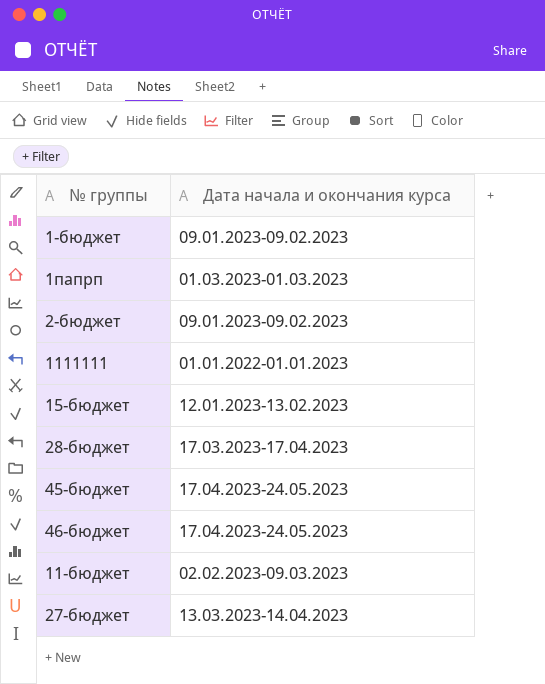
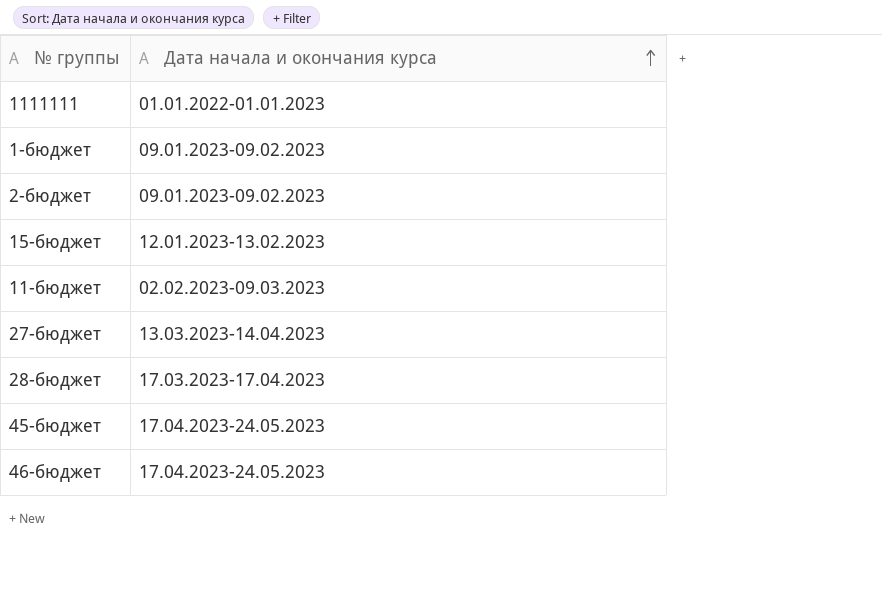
row order: none -> Дата начала и окончания курса ascending
row 1папрп: 01.03.2023-01.03.2023 -> none

